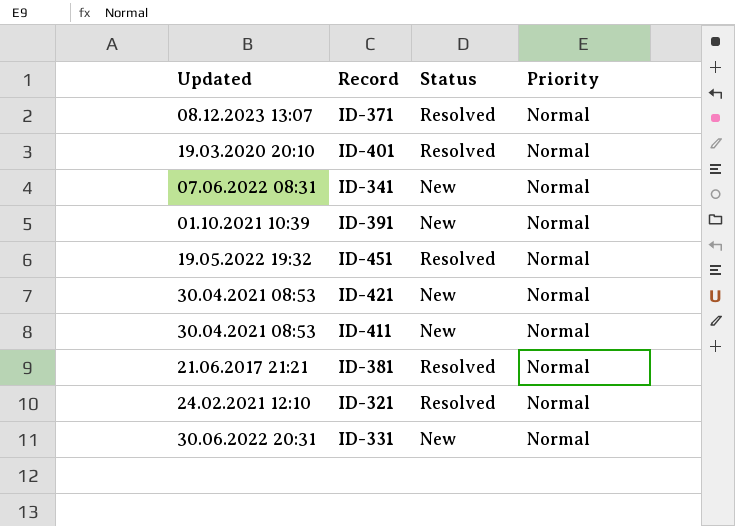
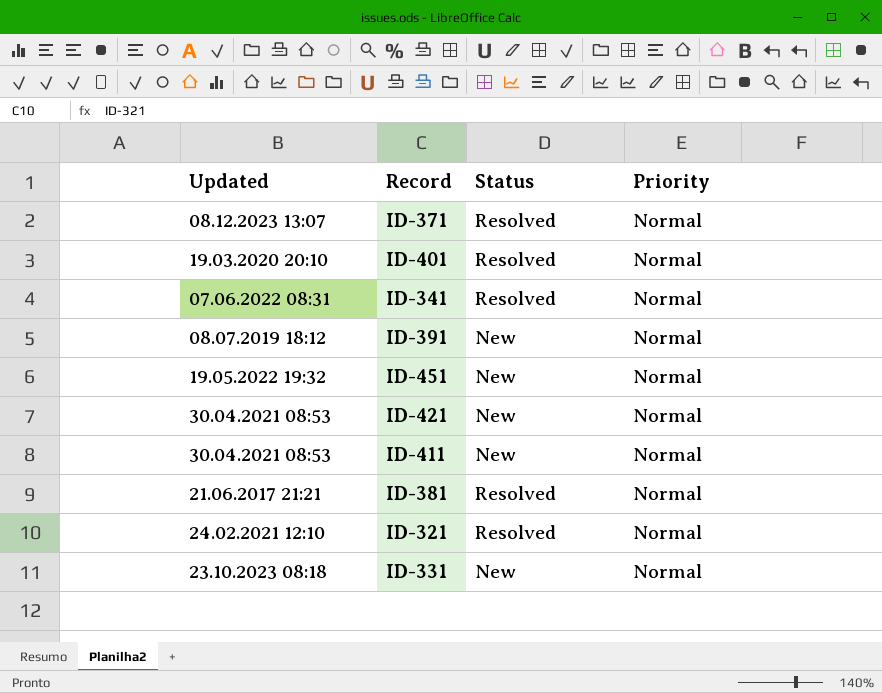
ID-341 | Status: New -> Resolved
ID-391 | Updated: 01.10.2021 10:39 -> 08.07.2019 18:12
ID-451 | Status: Resolved -> New
ID-331 | Updated: 30.06.2022 20:31 -> 23.10.2023 08:18

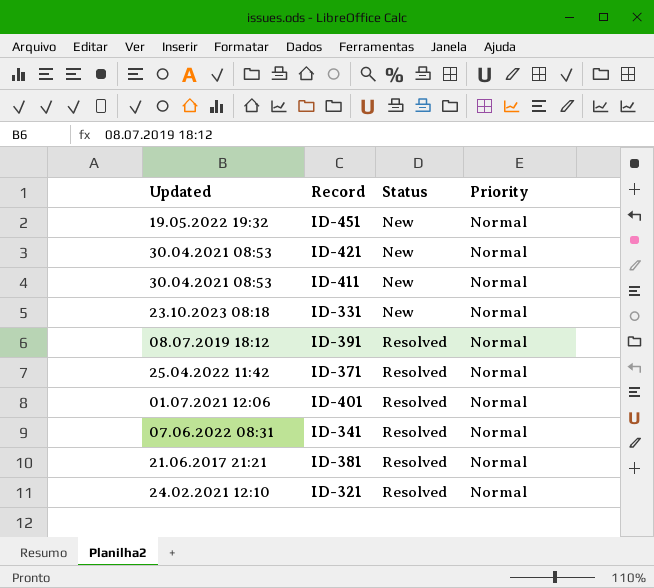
row order: none -> Status ascending
ID-391 | Status: New -> Resolved
ID-371 | Updated: 08.12.2023 13:07 -> 25.04.2022 11:42
ID-401 | Updated: 19.03.2020 20:10 -> 01.07.2021 12:06

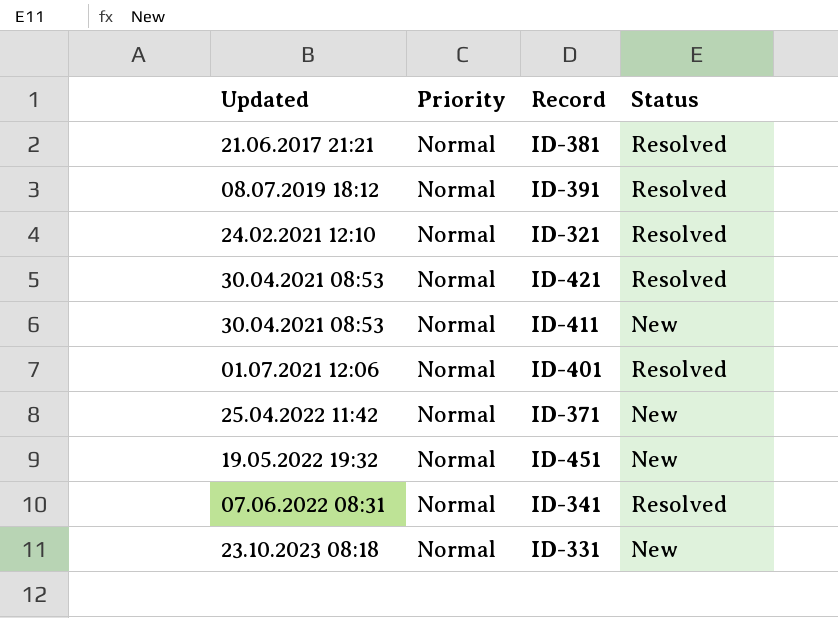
row order: Status ascending -> Updated ascending
column Priority | position: 4 -> 2
ID-421 | Status: New -> Resolved
ID-371 | Status: Resolved -> New

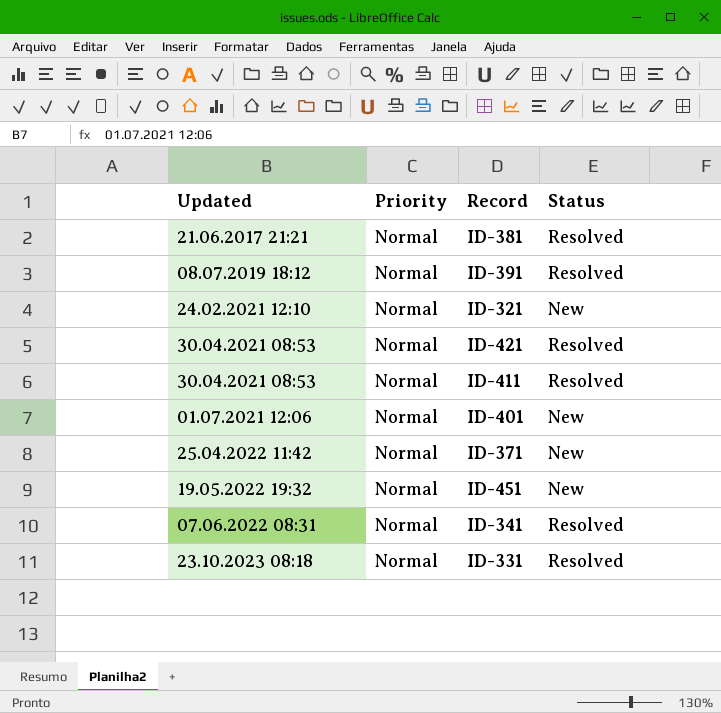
ID-321 | Status: Resolved -> New
ID-411 | Status: New -> Resolved
ID-401 | Status: Resolved -> New
ID-331 | Status: New -> Resolved

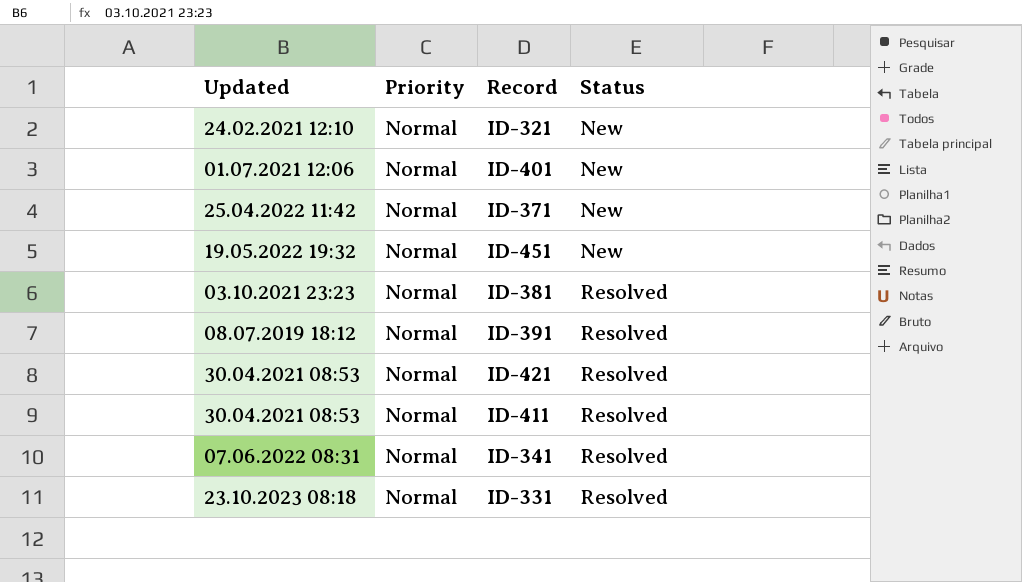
row order: Updated ascending -> Status ascending
ID-381 | Updated: 21.06.2017 21:21 -> 03.10.2021 23:23

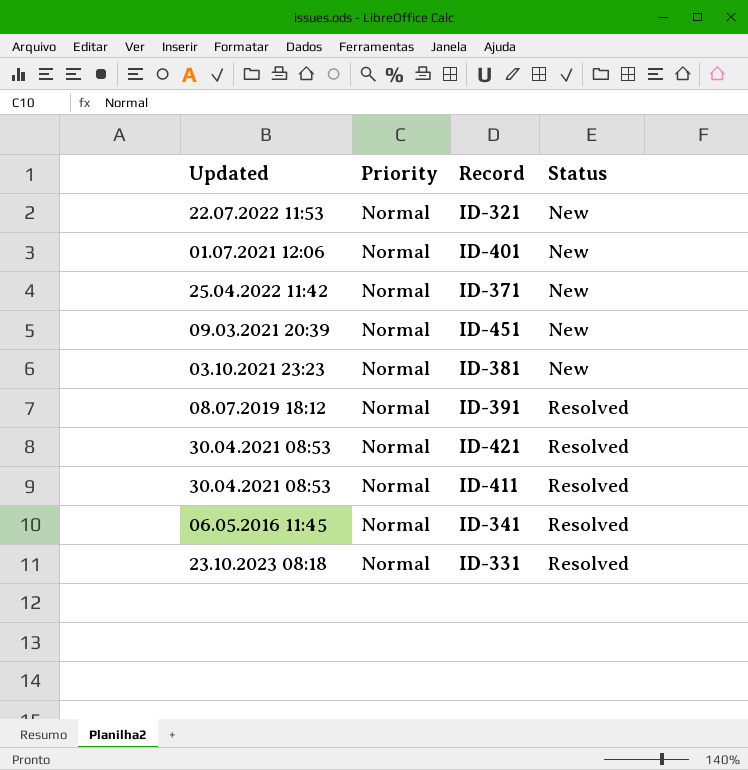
ID-321 | Updated: 24.02.2021 12:10 -> 22.07.2022 11:53
ID-451 | Updated: 19.05.2022 19:32 -> 09.03.2021 20:39
ID-381 | Status: Resolved -> New
ID-341 | Updated: 07.06.2022 08:31 -> 06.05.2016 11:45

